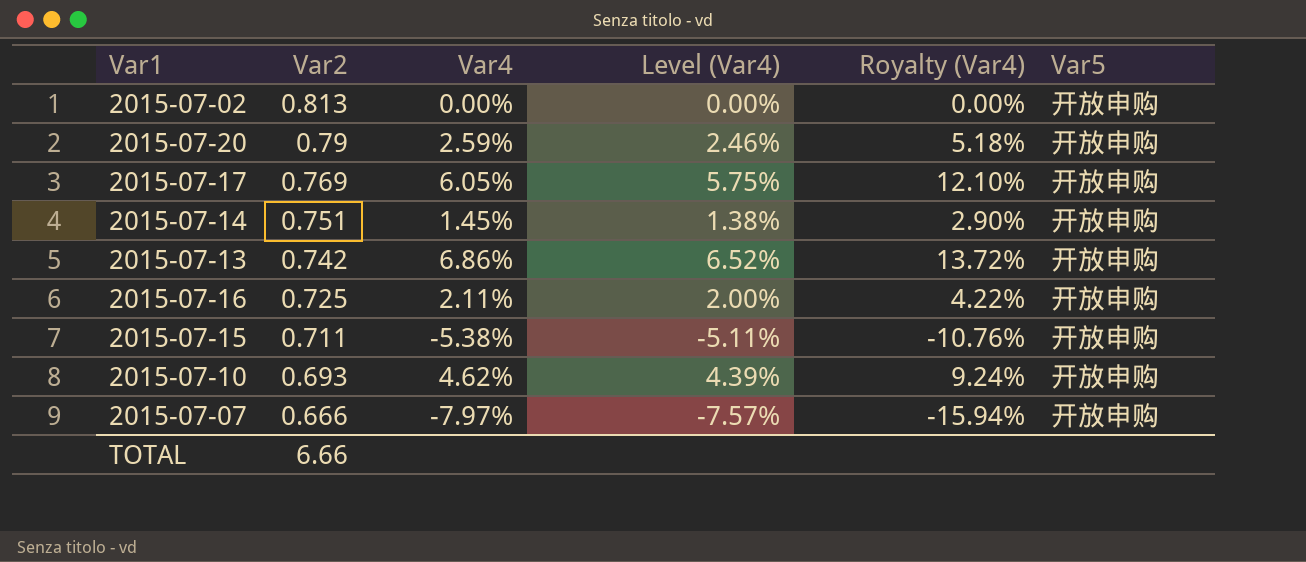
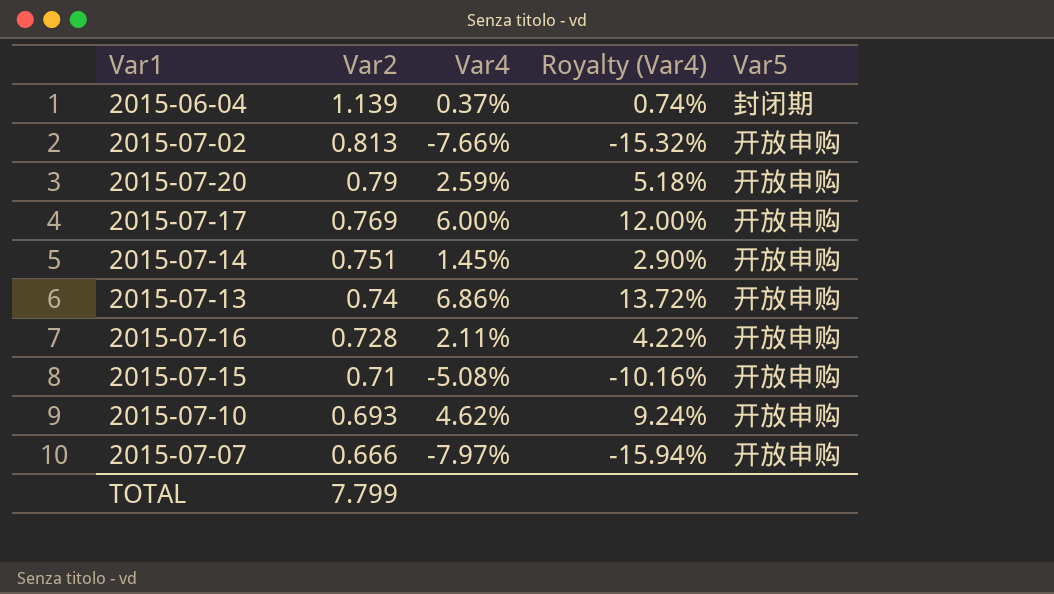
column Level (Var4) | formula: [Var4] * 0.95 -> none
row 2015-06-04: none -> 1.139 | 0.37% | 0.74% | 封闭期
2015-07-02 | Var4: 0.00% -> -7.66%
2015-07-02 | Royalty (Var4): 0.00% -> -15.32%
2015-07-17 | Var4: 6.05% -> 6.00%
2015-07-17 | Royalty (Var4): 12.10% -> 12.00%
2015-07-13 | Var2: 0.742 -> 0.74
2015-07-16 | Var2: 0.725 -> 0.728
2015-07-15 | Var2: 0.711 -> 0.71
2015-07-15 | Var4: -5.38% -> -5.08%
2015-07-15 | Royalty (Var4): -10.76% -> -10.16%
TOTAL | Var2: 6.66 -> 7.799

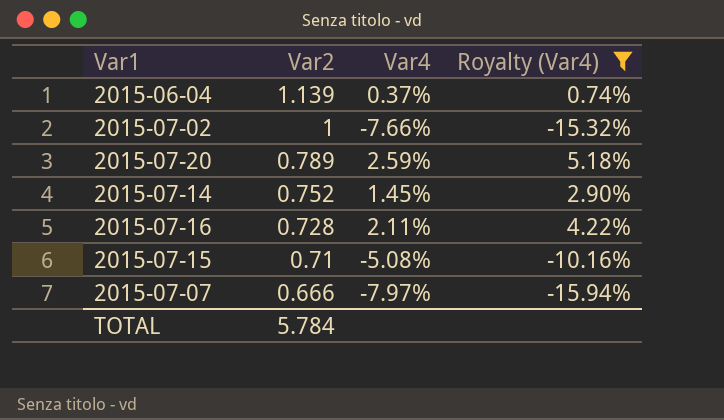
filter: none -> Royalty (Var4) <= 5.18%
column Var5 | position: 5 -> none
2015-07-02 | Var2: 0.813 -> 1
2015-07-20 | Var2: 0.79 -> 0.789
2015-07-14 | Var2: 0.751 -> 0.752
TOTAL | Var2: 7.799 -> 5.784

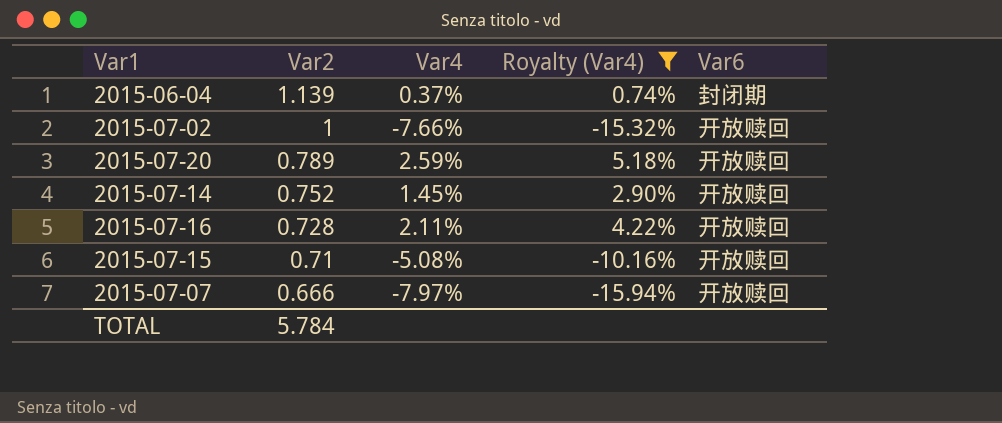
column Var6 | position: none -> 5

